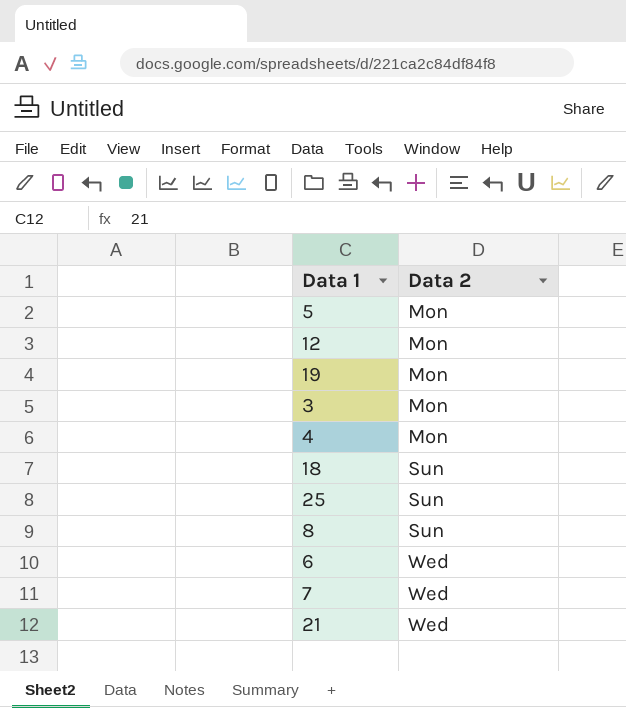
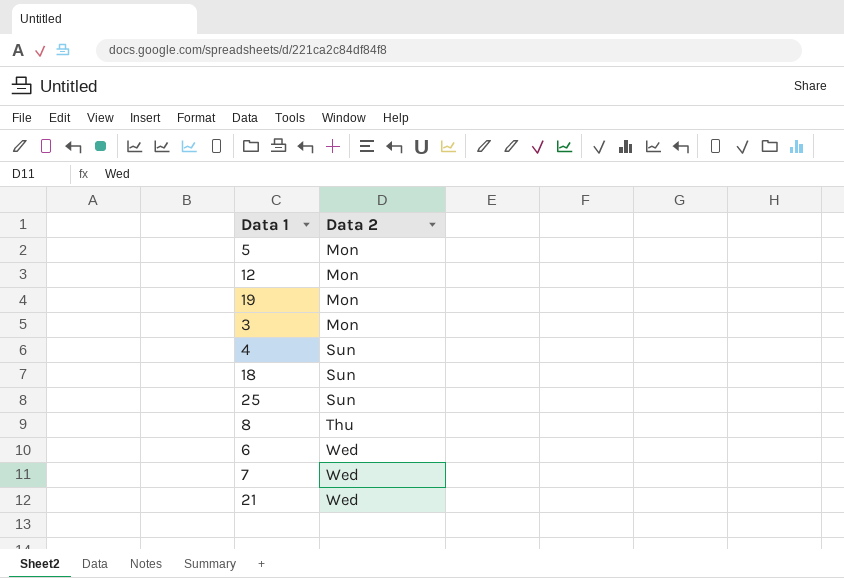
4 | Data 2: Mon -> Sun
8 | Data 2: Sun -> Thu

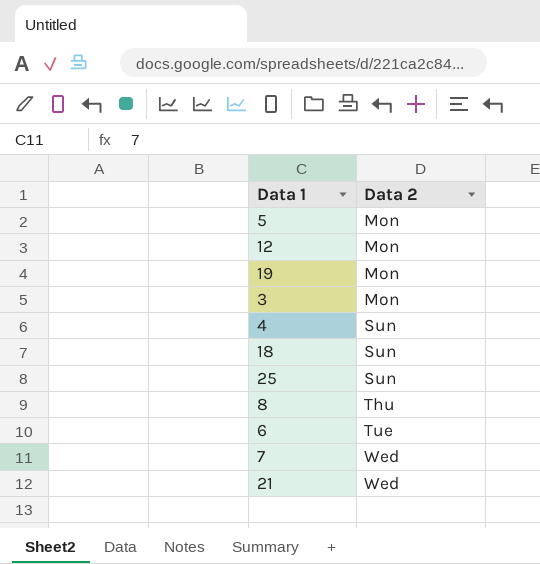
6 | Data 2: Wed -> Tue

